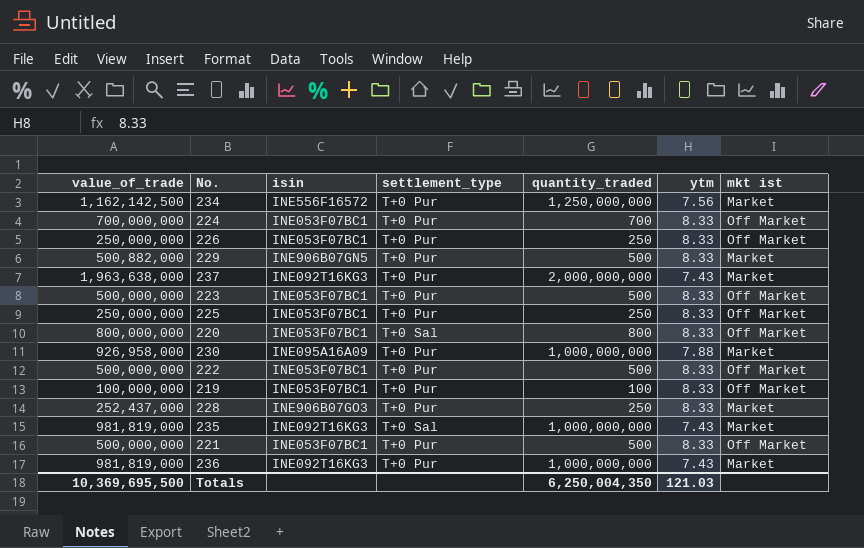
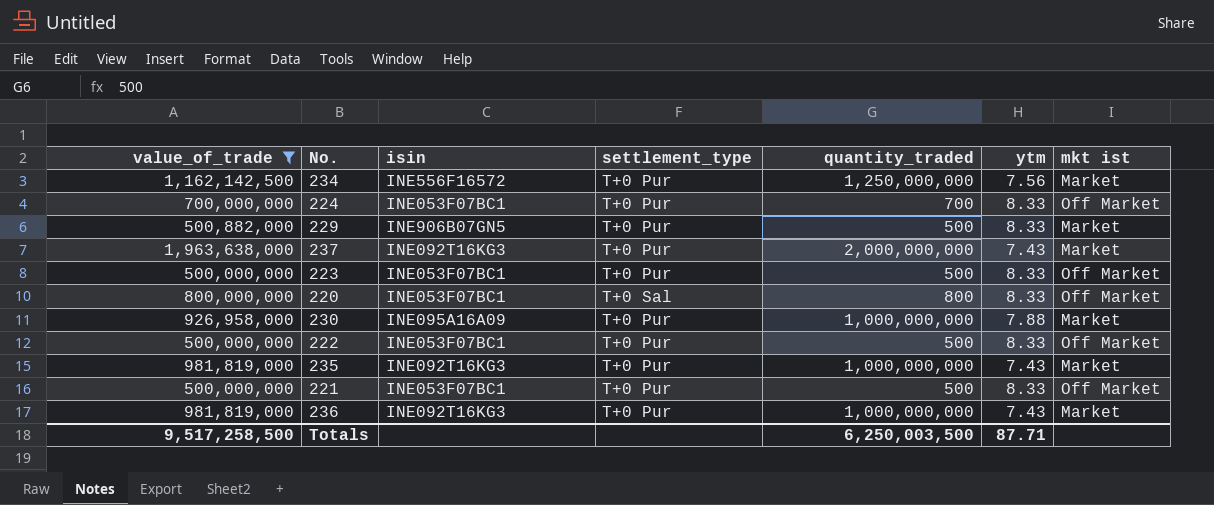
filter: none -> value_of_trade >= 500,000,000
235 | settlement_type: T+0 Sal -> T+0 Pur
Totals | value_of_trade: 10,369,695,500 -> 9,517,258,500
Totals | quantity_traded: 6,250,004,350 -> 6,250,003,500
Totals | ytm: 121.03 -> 87.71

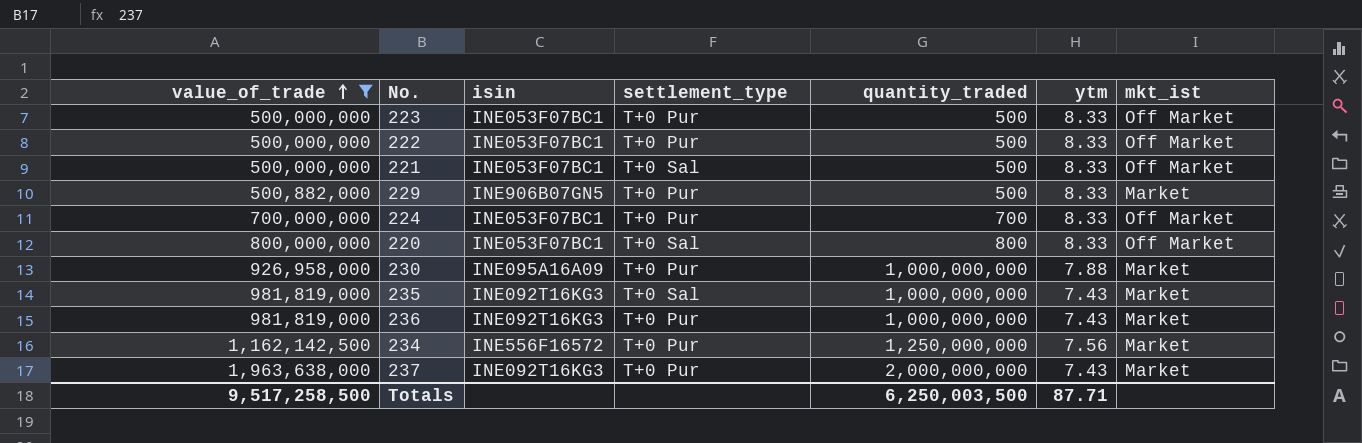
row order: none -> value_of_trade ascending
column name: mkt ist -> mkt_ist
221 | settlement_type: T+0 Pur -> T+0 Sal
235 | settlement_type: T+0 Pur -> T+0 Sal

